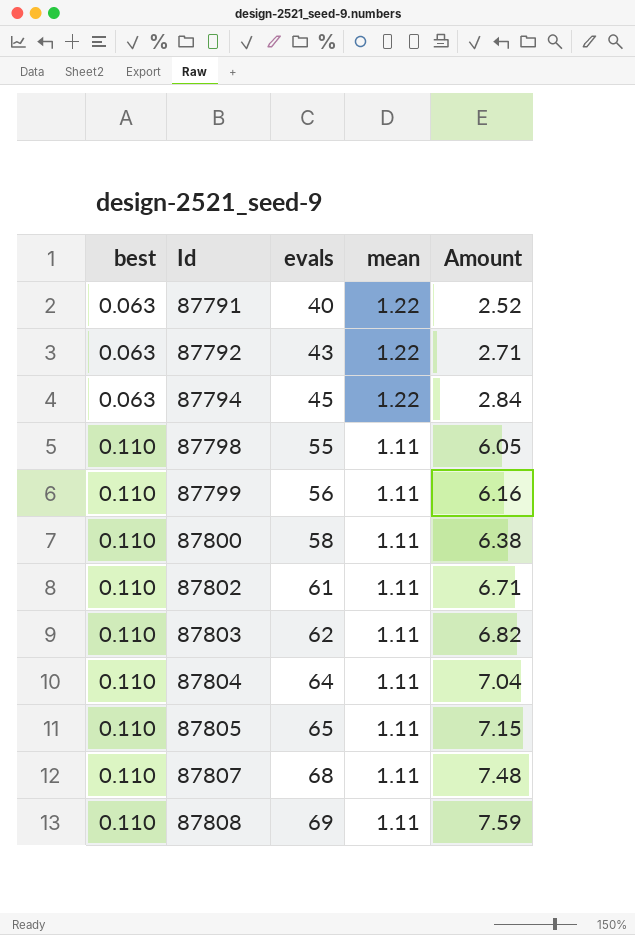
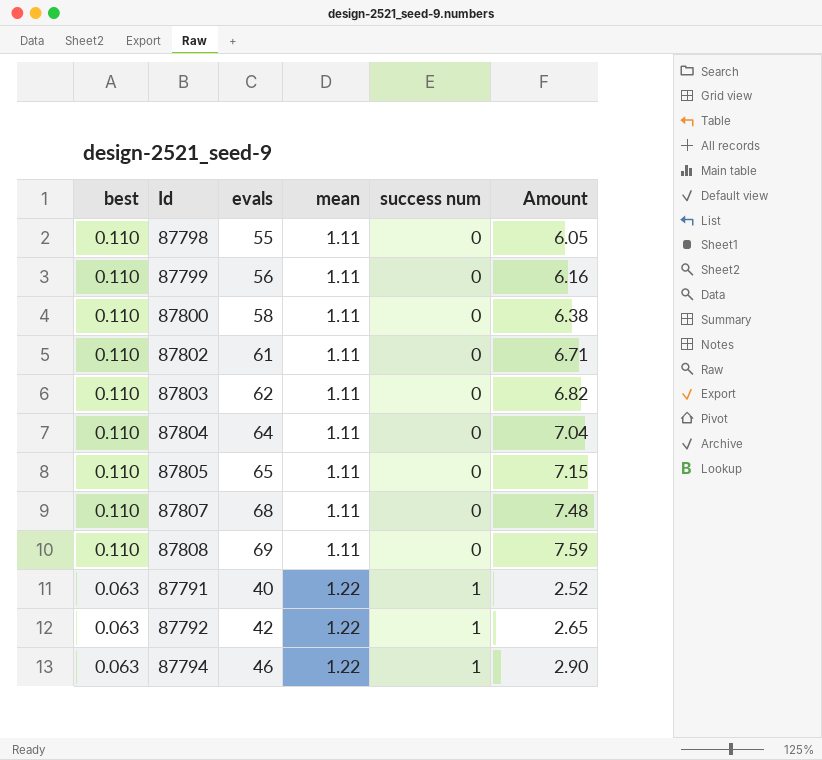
row order: best ascending -> best descending
column success num | position: none -> 5
87792 | evals: 43 -> 42
87792 | Amount: 2.71 -> 2.65
87794 | evals: 45 -> 46
87794 | Amount: 2.84 -> 2.90

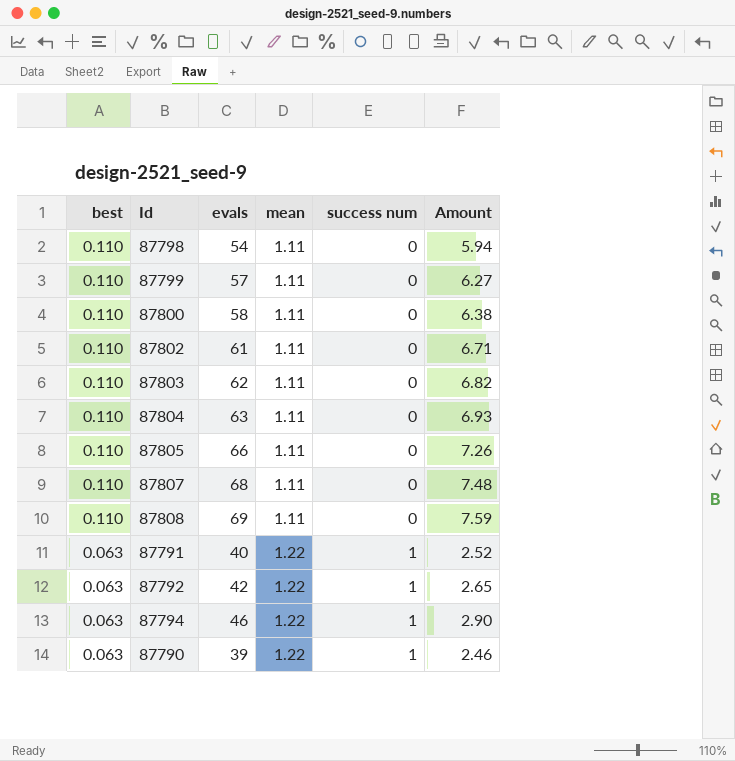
87798 | evals: 55 -> 54
87798 | Amount: 6.05 -> 5.94
87799 | evals: 56 -> 57
87799 | Amount: 6.16 -> 6.27
87804 | evals: 64 -> 63
87804 | Amount: 7.04 -> 6.93
87805 | evals: 65 -> 66
87805 | Amount: 7.15 -> 7.26
row 87790: none -> 0.063 | 39 | 1.22 | 1 | 2.46

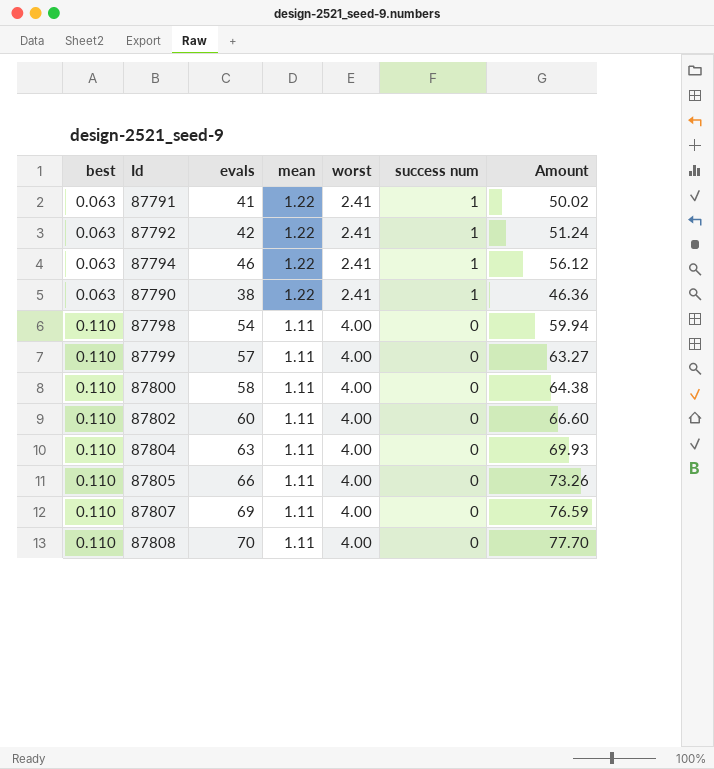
row order: best descending -> best ascending
column worst | position: none -> 5
column Amount | formula: [best] * [evals] -> [evals] * [mean]
row 87803: 0.110 | 62 | 1.11 | 0 | 6.82 -> none
87791 | evals: 40 -> 41
87790 | evals: 39 -> 38
87802 | evals: 61 -> 60
87807 | evals: 68 -> 69
87808 | evals: 69 -> 70

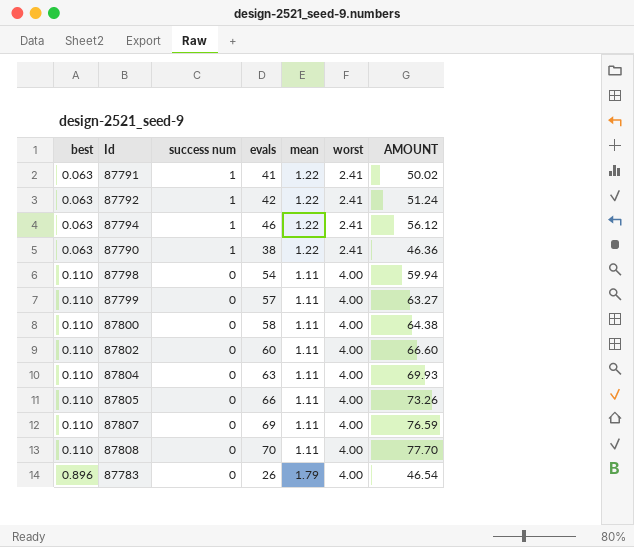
column success num | position: 6 -> 3
column name: Amount -> AMOUNT
row 87783: none -> 0.896 | 0 | 26 | 1.79 | 4.00 | 46.54

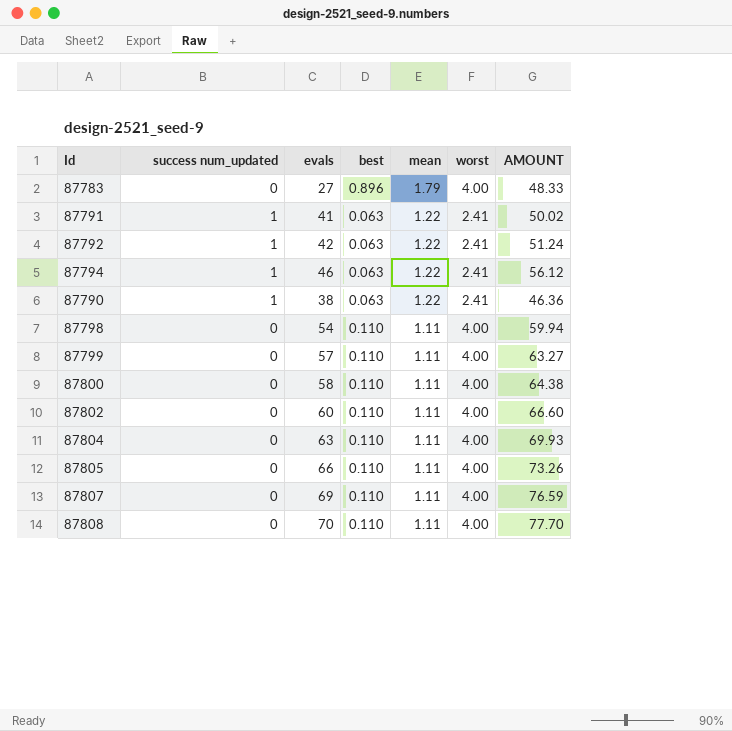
row order: best ascending -> mean descending
column name: success num -> success num_updated
column best | position: 1 -> 4
87783 | evals: 26 -> 27
87783 | AMOUNT: 46.54 -> 48.33

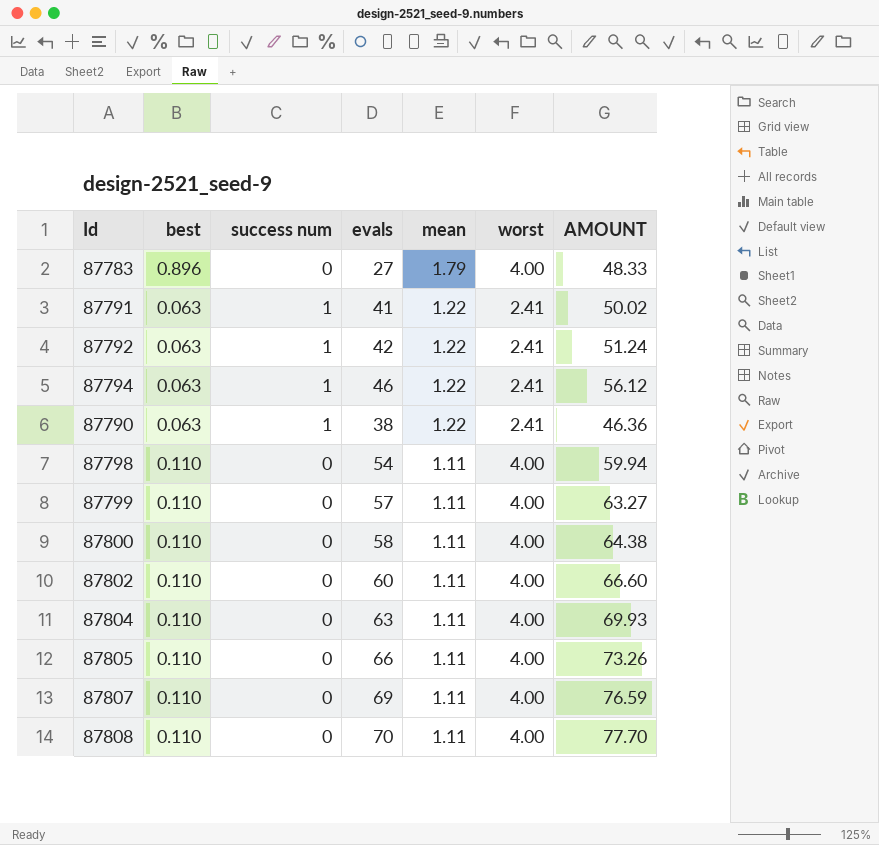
column best | position: 4 -> 2
column name: success num_updated -> success num

